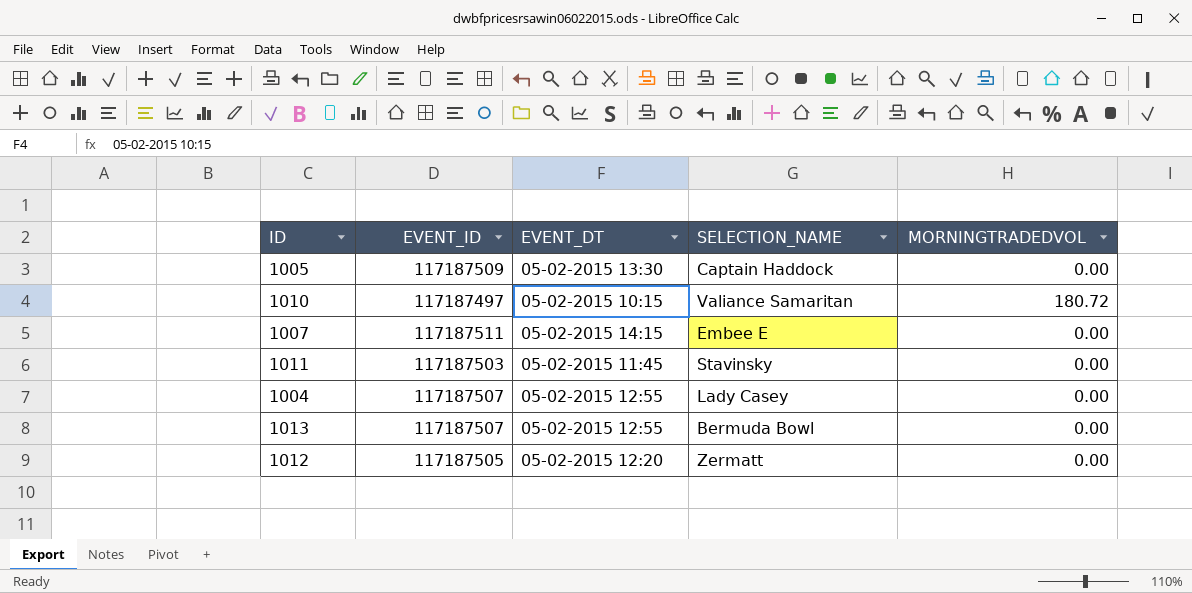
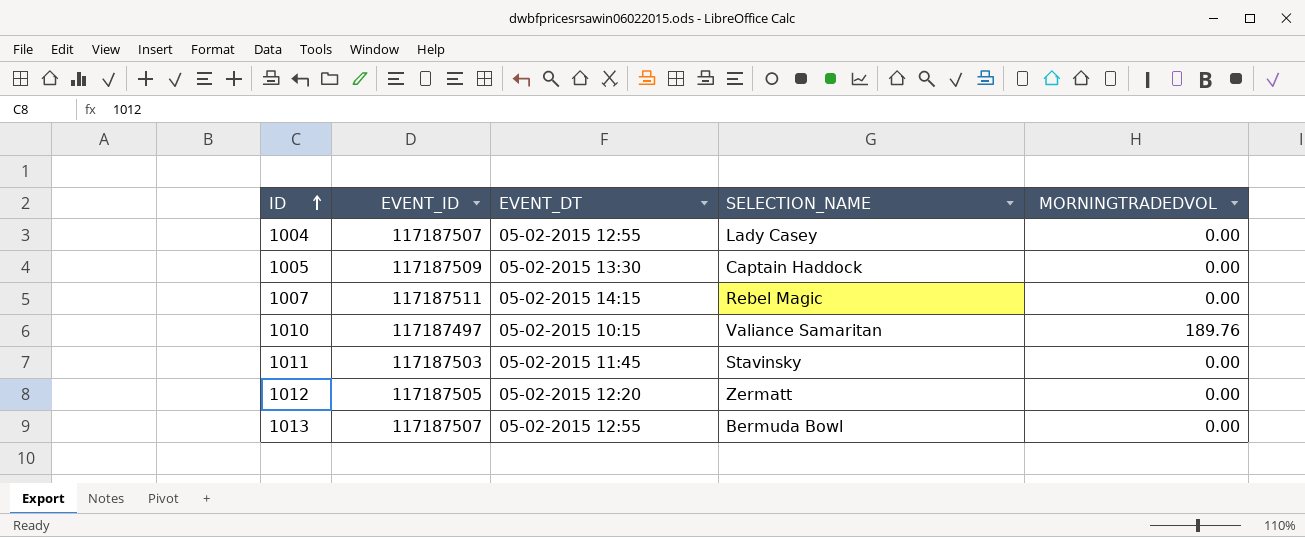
row order: none -> ID ascending
1007 | SELECTION_NAME: Embee E -> Rebel Magic
1010 | MORNINGTRADEDVOL: 180.72 -> 189.76

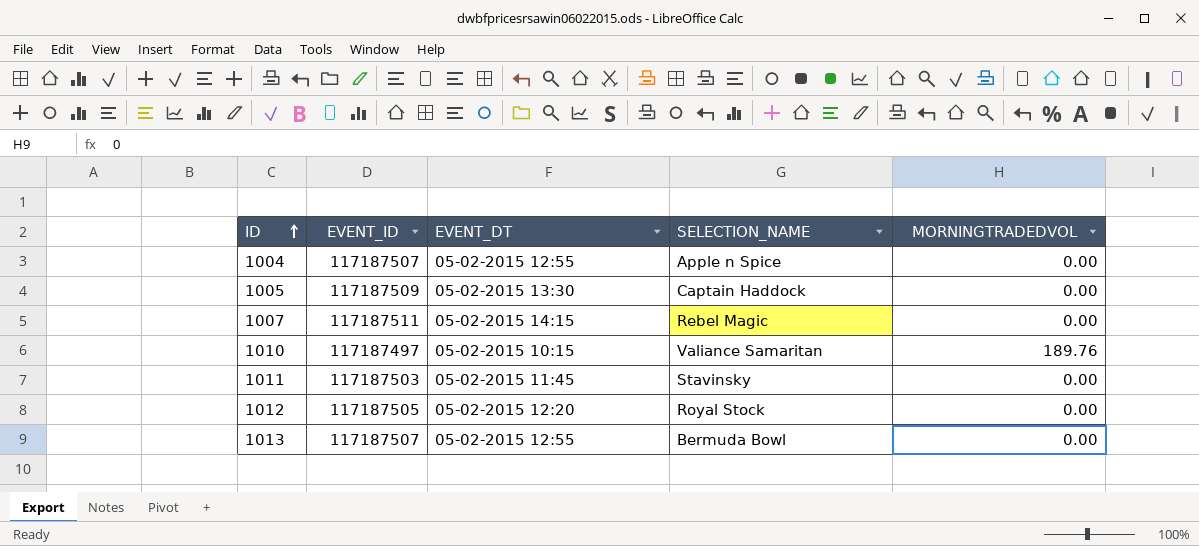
1004 | SELECTION_NAME: Lady Casey -> Apple n Spice
1012 | SELECTION_NAME: Zermatt -> Royal Stock

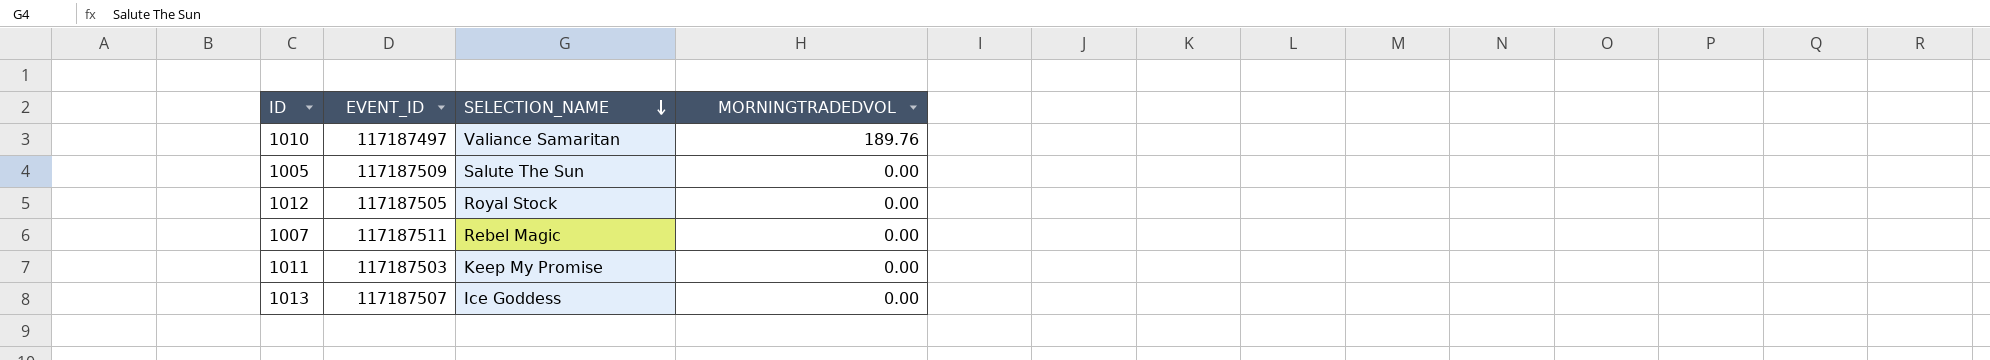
row order: ID ascending -> SELECTION_NAME descending
column EVENT_DT | position: 3 -> none
row 1004: 117187507 | 05-02-2015 12:55 | Apple n Spice | 0.00 -> none
1005 | SELECTION_NAME: Captain Haddock -> Salute The Sun
1011 | SELECTION_NAME: Stavinsky -> Keep My Promise
1013 | SELECTION_NAME: Bermuda Bowl -> Ice Goddess

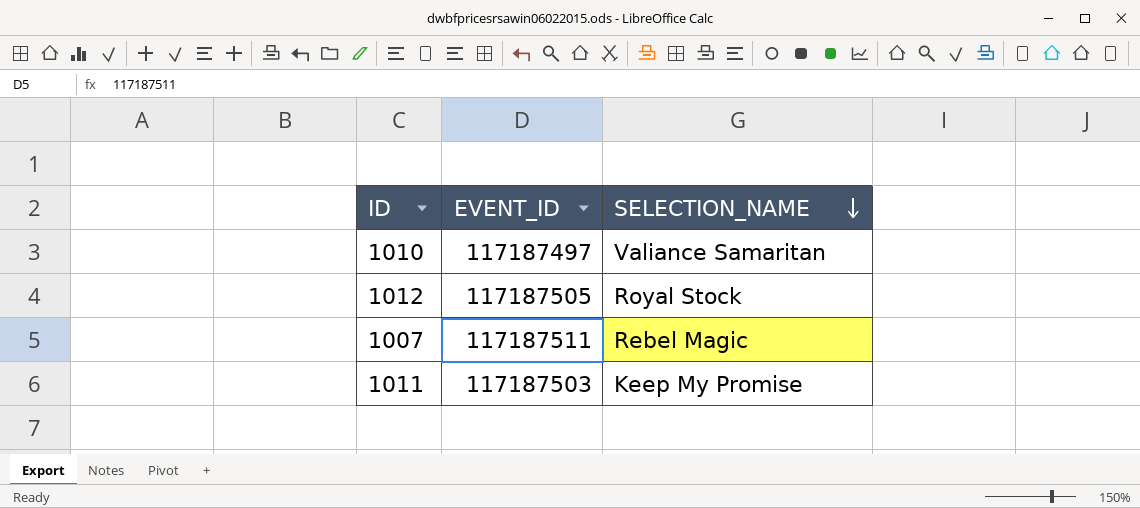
column MORNINGTRADEDVOL | position: 4 -> none
row 1005: 117187509 | Salute The Sun | 0.00 -> none
row 1013: 117187507 | Ice Goddess | 0.00 -> none

